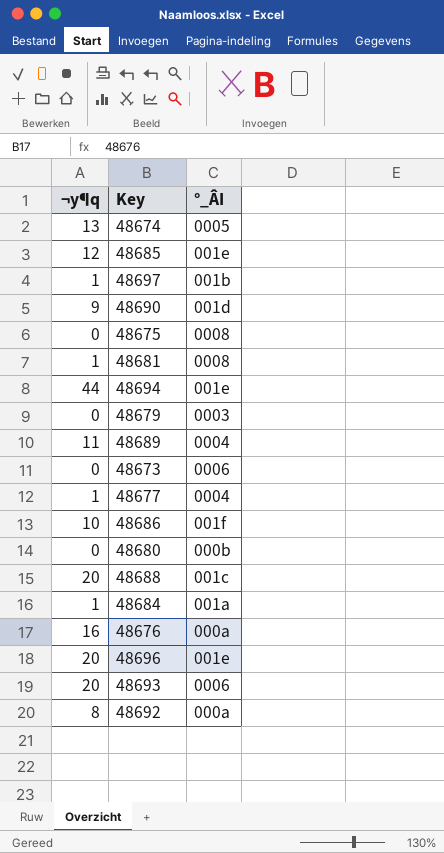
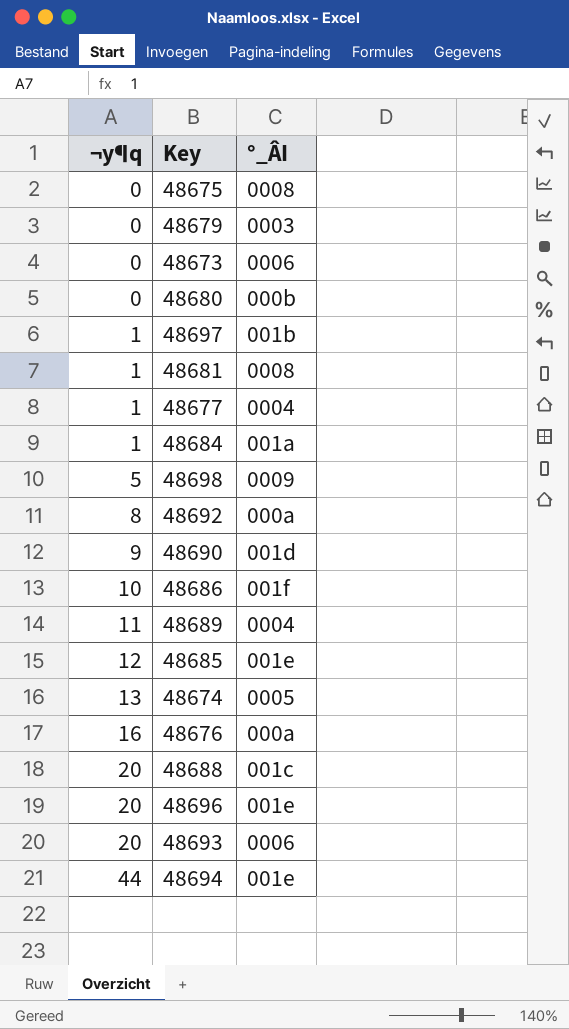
row order: none -> ¬y¶q ascending
row 48698: none -> 5 | 0009

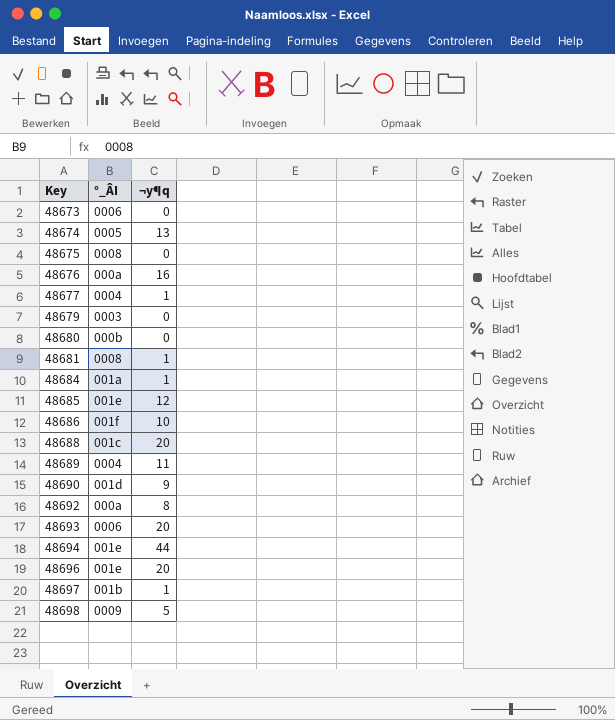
row order: ¬y¶q ascending -> Key ascending
column ¬y¶q | position: 1 -> 3

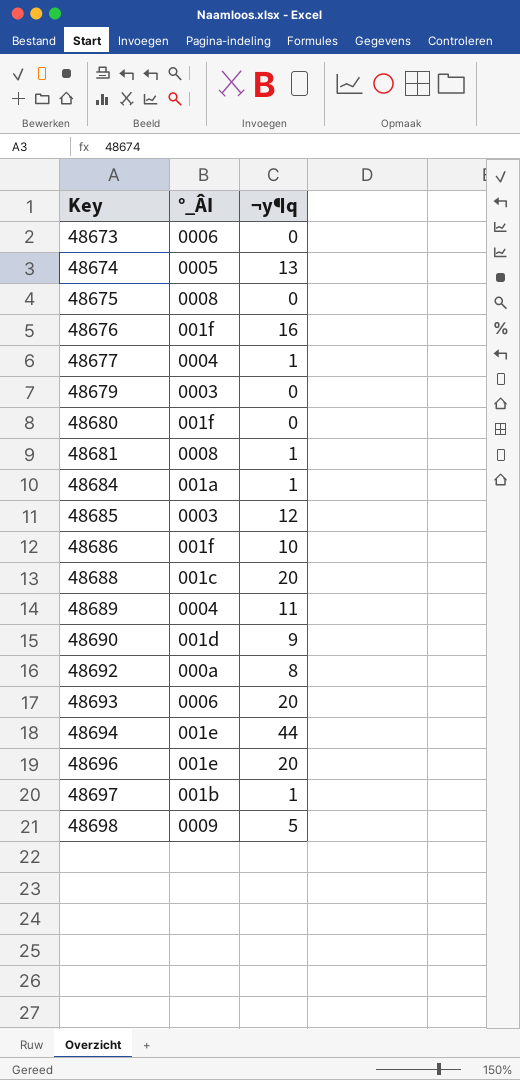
48676 | °_ÂI: 000a -> 001f
48680 | °_ÂI: 000b -> 001f
48685 | °_ÂI: 001e -> 0003

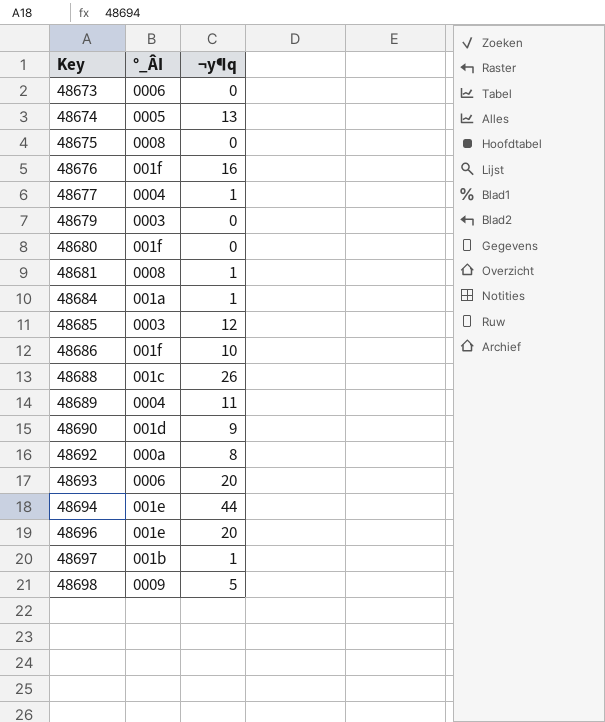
48688 | ¬y¶q: 20 -> 26

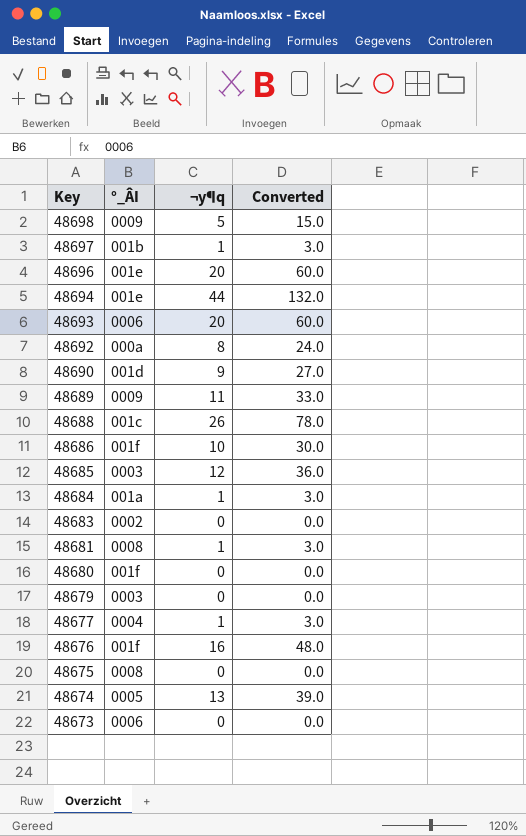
row order: Key ascending -> Key descending
column Converted | formula: none -> [¬y¶q] * 3
48689 | °_ÂI: 0004 -> 0009
row 48683: none -> 0002 | 0 | 0.0

